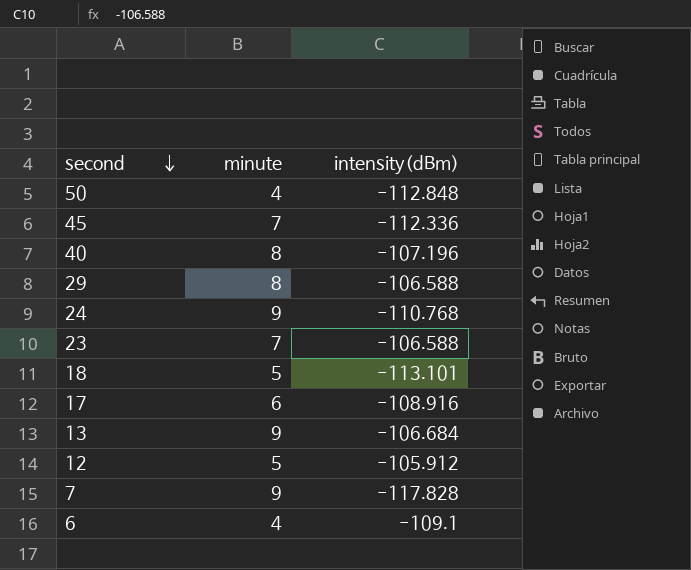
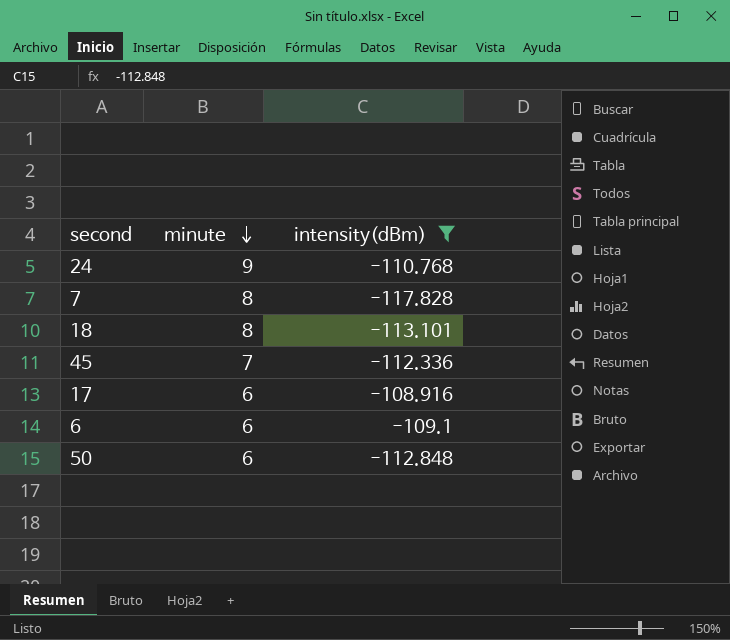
filter: none -> intensity(dBm) <= -108.916
row order: second descending -> minute descending
7 | minute: 9 -> 8
18 | minute: 5 -> 8
6 | minute: 4 -> 6
50 | minute: 4 -> 6

